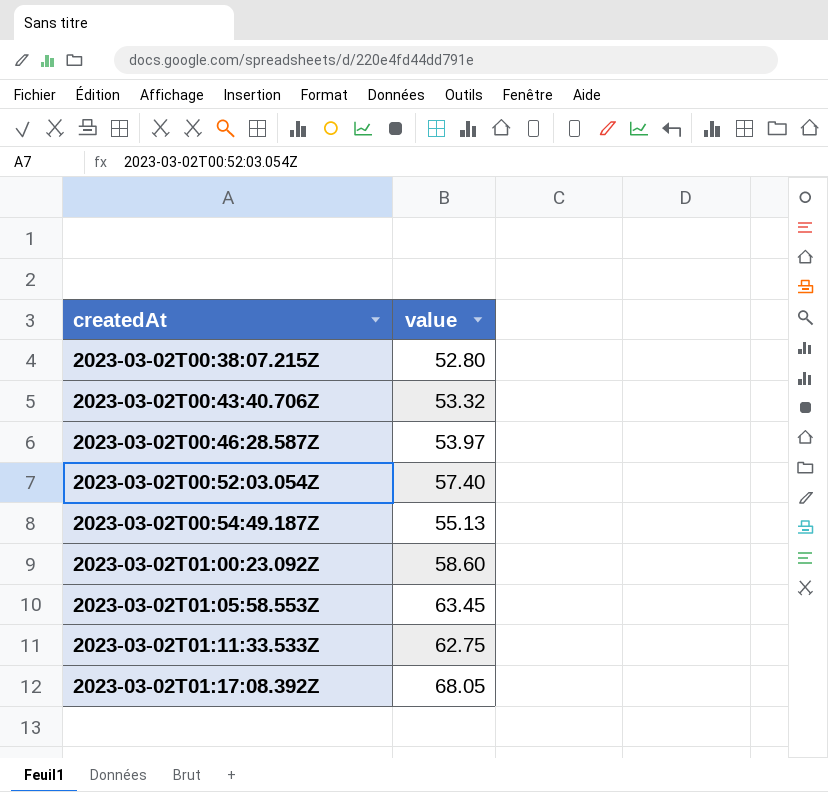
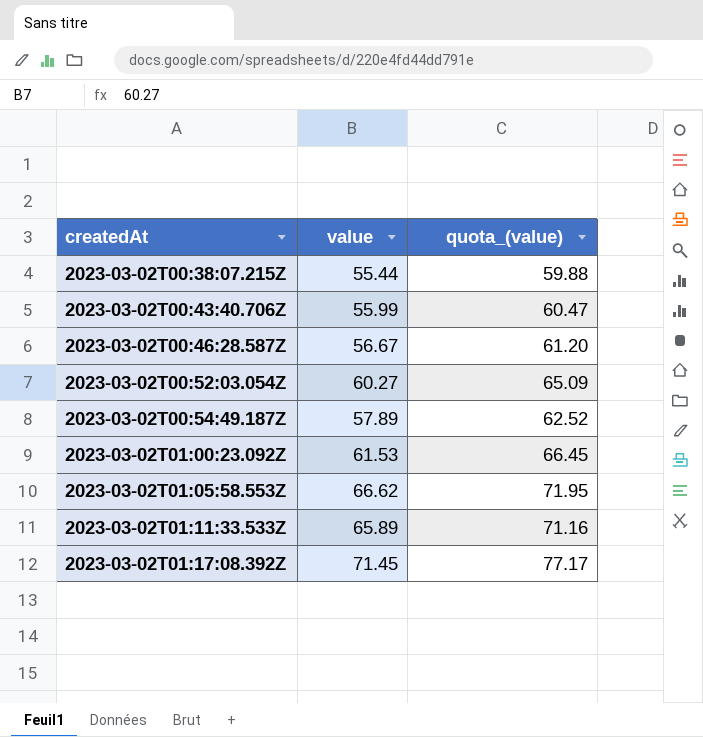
column quota_(value) | formula: none -> [value] * 1.08
2023-03-02T00:38:07.215Z | value: 52.80 -> 55.44
2023-03-02T00:43:40.706Z | value: 53.32 -> 55.99
2023-03-02T00:46:28.587Z | value: 53.97 -> 56.67
2023-03-02T00:52:03.054Z | value: 57.40 -> 60.27
2023-03-02T00:54:49.187Z | value: 55.13 -> 57.89
2023-03-02T01:00:23.092Z | value: 58.60 -> 61.53
2023-03-02T01:05:58.553Z | value: 63.45 -> 66.62
2023-03-02T01:11:33.533Z | value: 62.75 -> 65.89
2023-03-02T01:17:08.392Z | value: 68.05 -> 71.45

